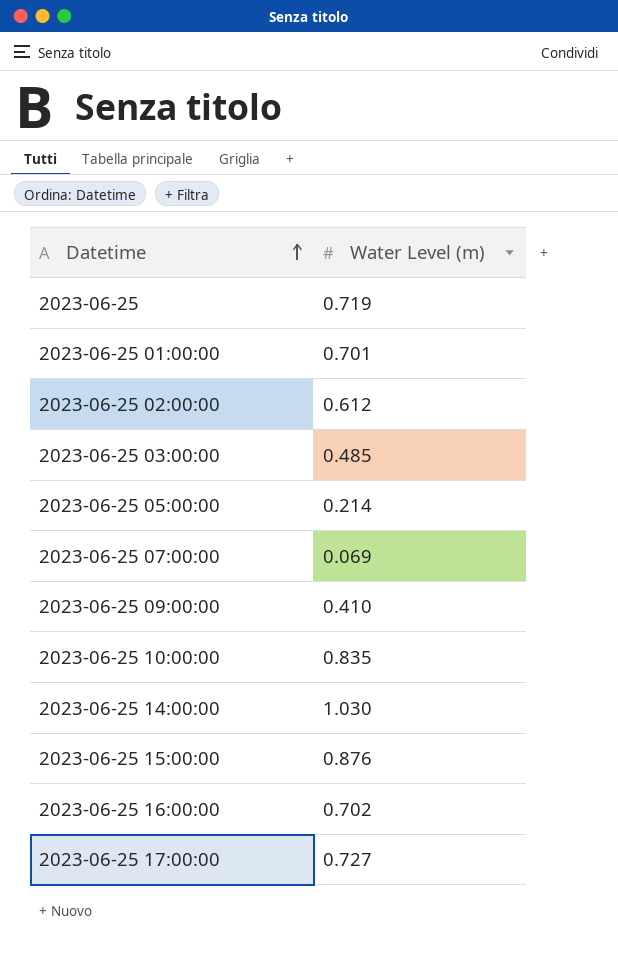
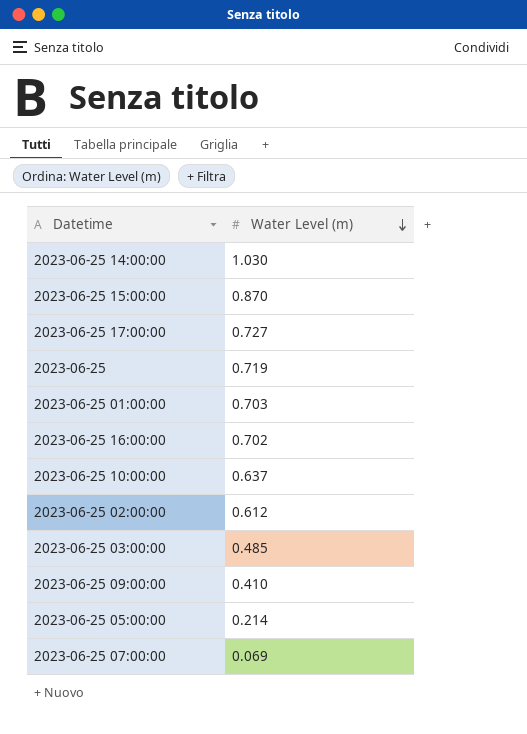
row order: Datetime ascending -> Water Level (m) descending
2023-06-25 15:00:00 | Water Level (m): 0.876 -> 0.870
2023-06-25 01:00:00 | Water Level (m): 0.701 -> 0.703
2023-06-25 10:00:00 | Water Level (m): 0.835 -> 0.637

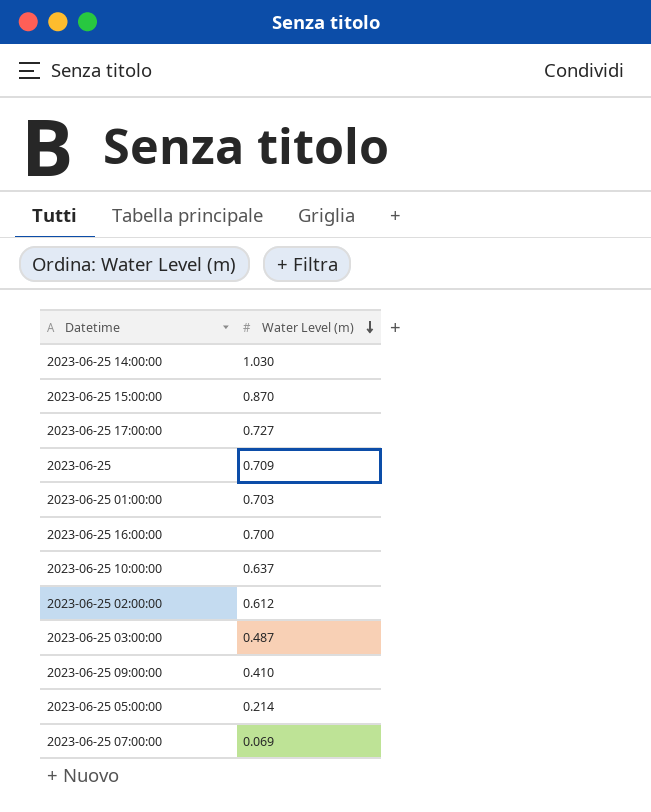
2023-06-25 | Water Level (m): 0.719 -> 0.709
2023-06-25 16:00:00 | Water Level (m): 0.702 -> 0.700
2023-06-25 03:00:00 | Water Level (m): 0.485 -> 0.487

